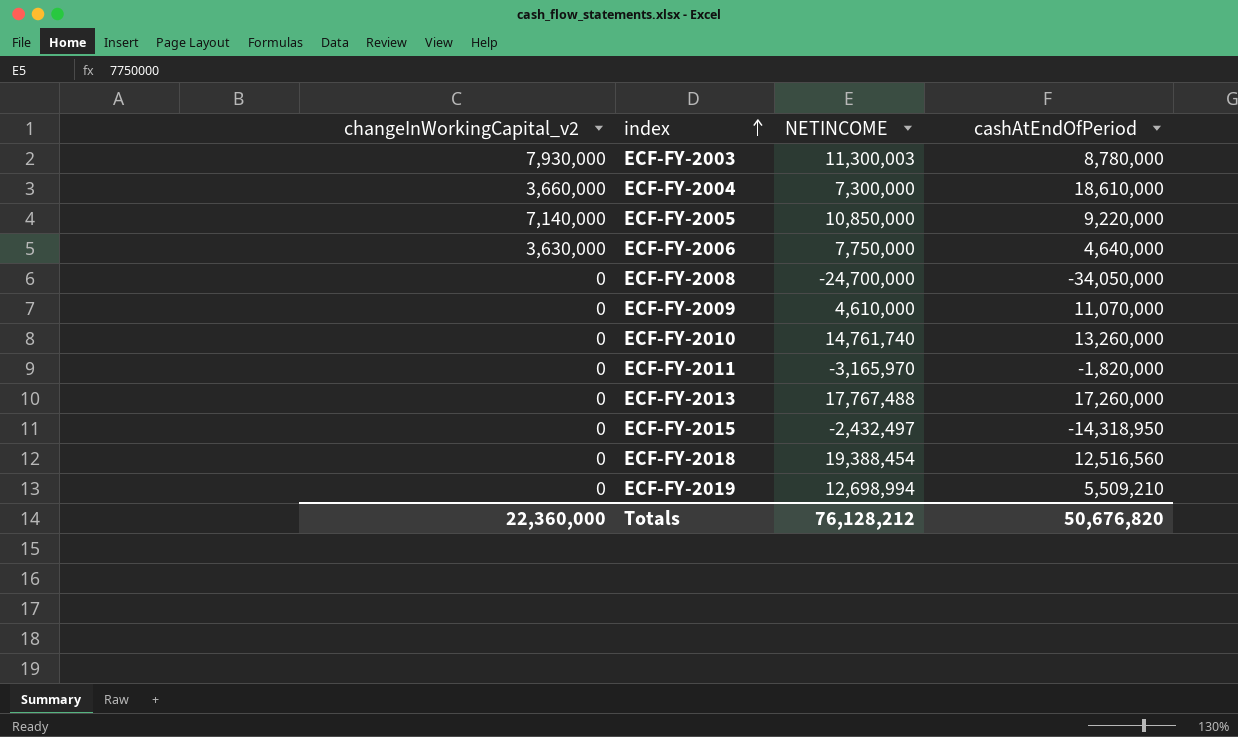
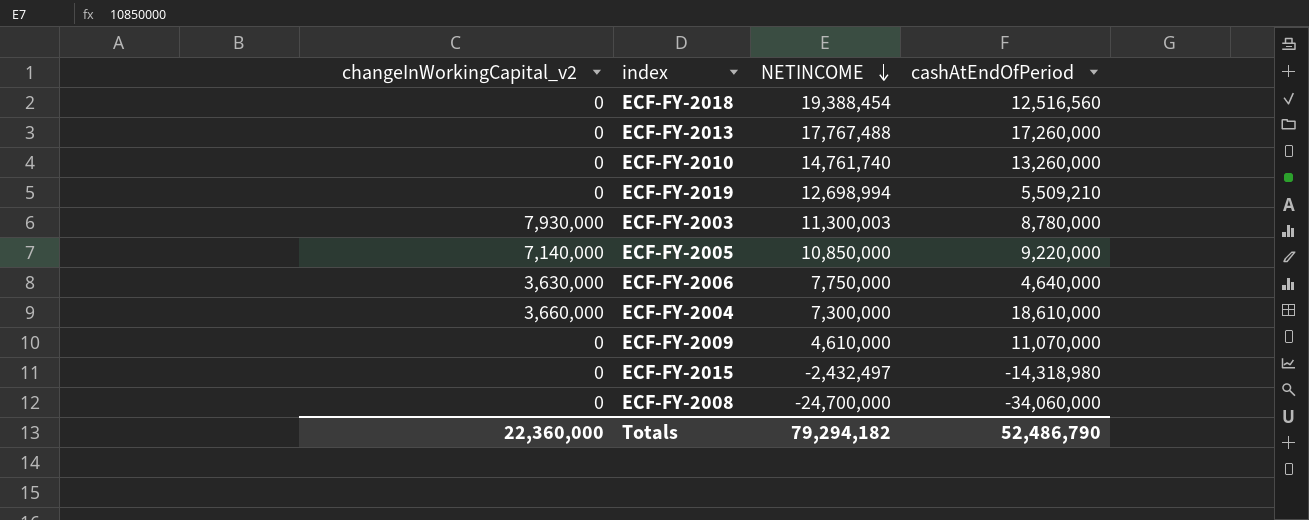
row order: index ascending -> NETINCOME descending
row ECF-FY-2011: 0 | -3,165,970 | -1,820,000 -> none
ECF-FY-2015 | cashAtEndOfPeriod: -14,318,950 -> -14,318,980
ECF-FY-2008 | cashAtEndOfPeriod: -34,050,000 -> -34,060,000
Totals | NETINCOME: 76,128,212 -> 79,294,182
Totals | cashAtEndOfPeriod: 50,676,820 -> 52,486,790

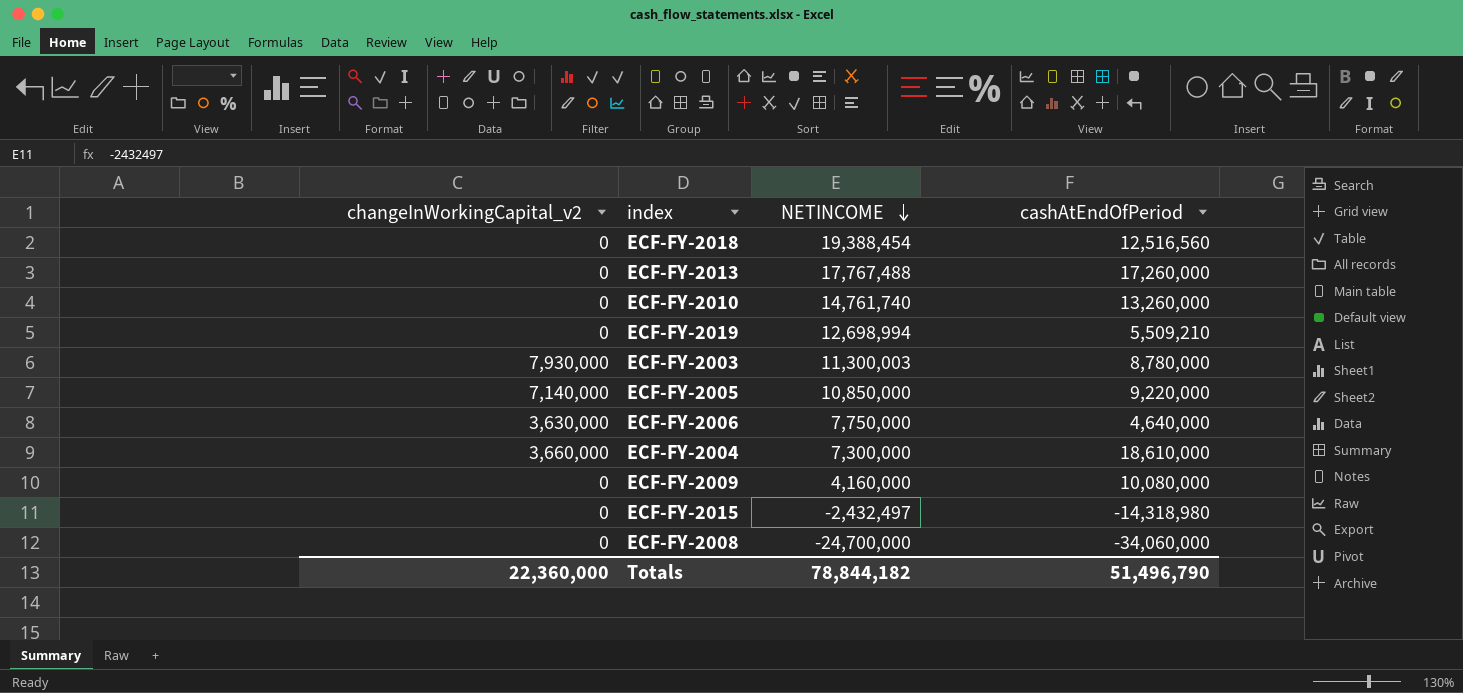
ECF-FY-2009 | NETINCOME: 4,610,000 -> 4,160,000
ECF-FY-2009 | cashAtEndOfPeriod: 11,070,000 -> 10,080,000
Totals | NETINCOME: 79,294,182 -> 78,844,182
Totals | cashAtEndOfPeriod: 52,486,790 -> 51,496,790

